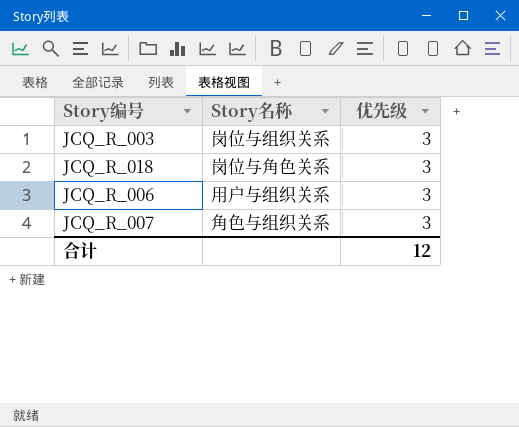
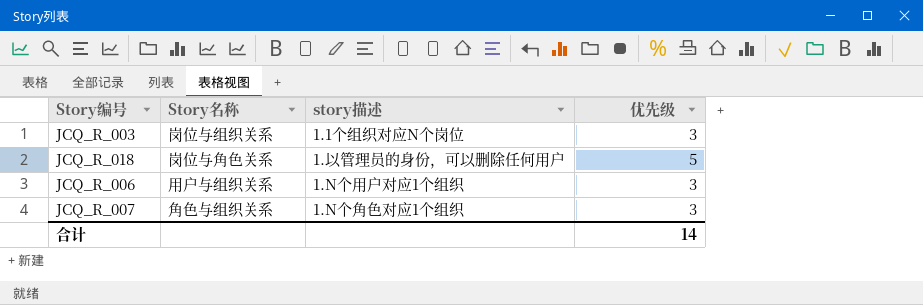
column story描述 | position: none -> 3
JCQ_R_018 | 优先级: 3 -> 5
合计 | 优先级: 12 -> 14

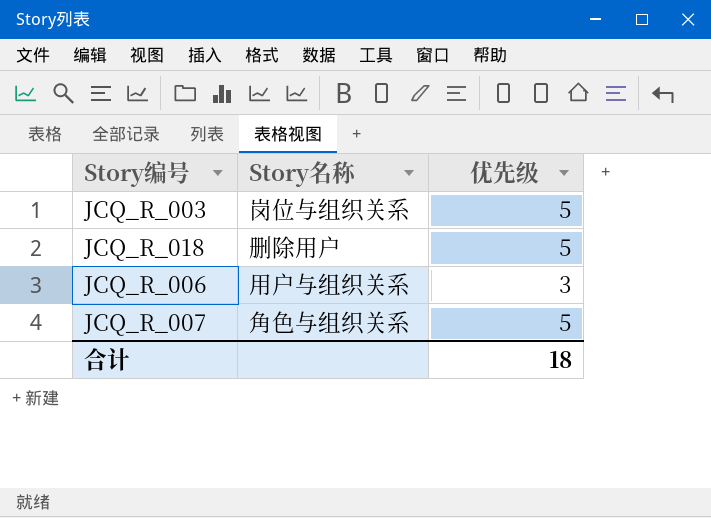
column story描述 | position: 3 -> none
JCQ_R_003 | 优先级: 3 -> 5
JCQ_R_018 | Story名称: 岗位与角色关系 -> 删除用户
JCQ_R_007 | 优先级: 3 -> 5
合计 | 优先级: 14 -> 18

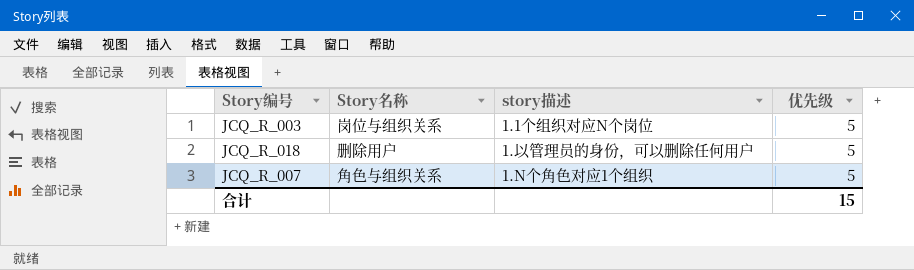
column story描述 | position: none -> 3
row JCQ_R_006: 用户与组织关系 | 3 -> none
合计 | 优先级: 18 -> 15

